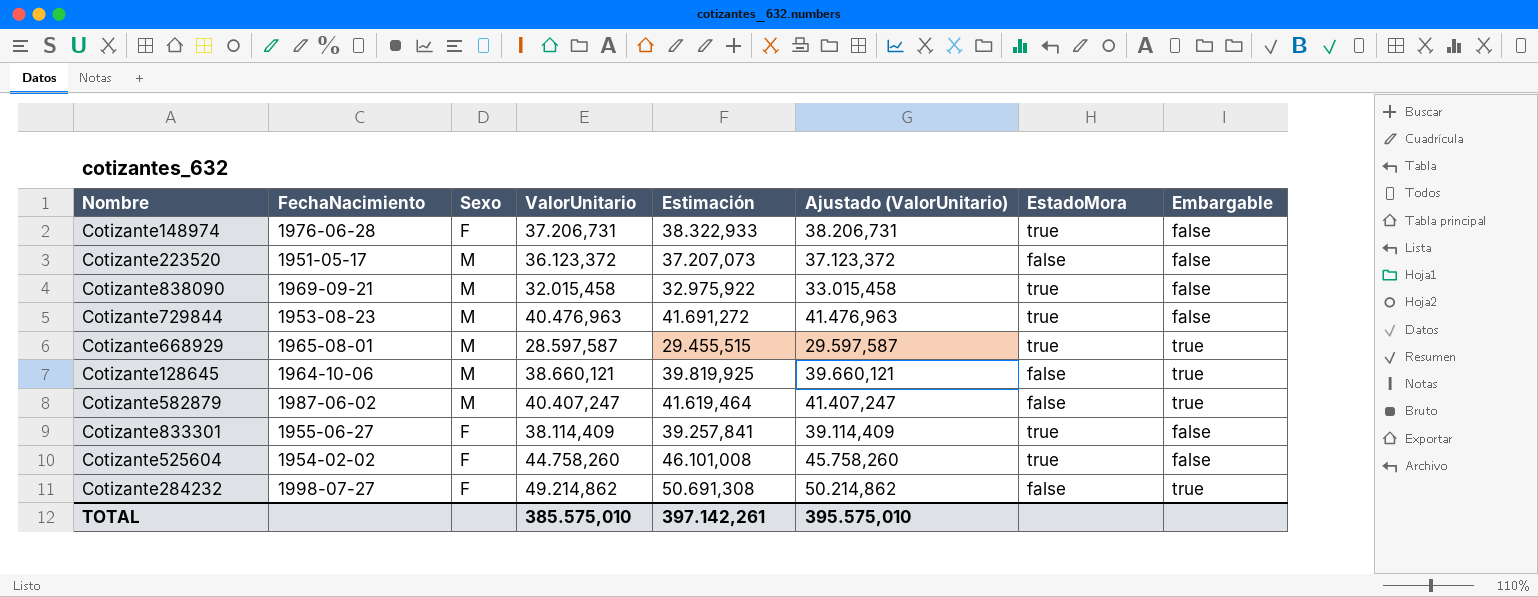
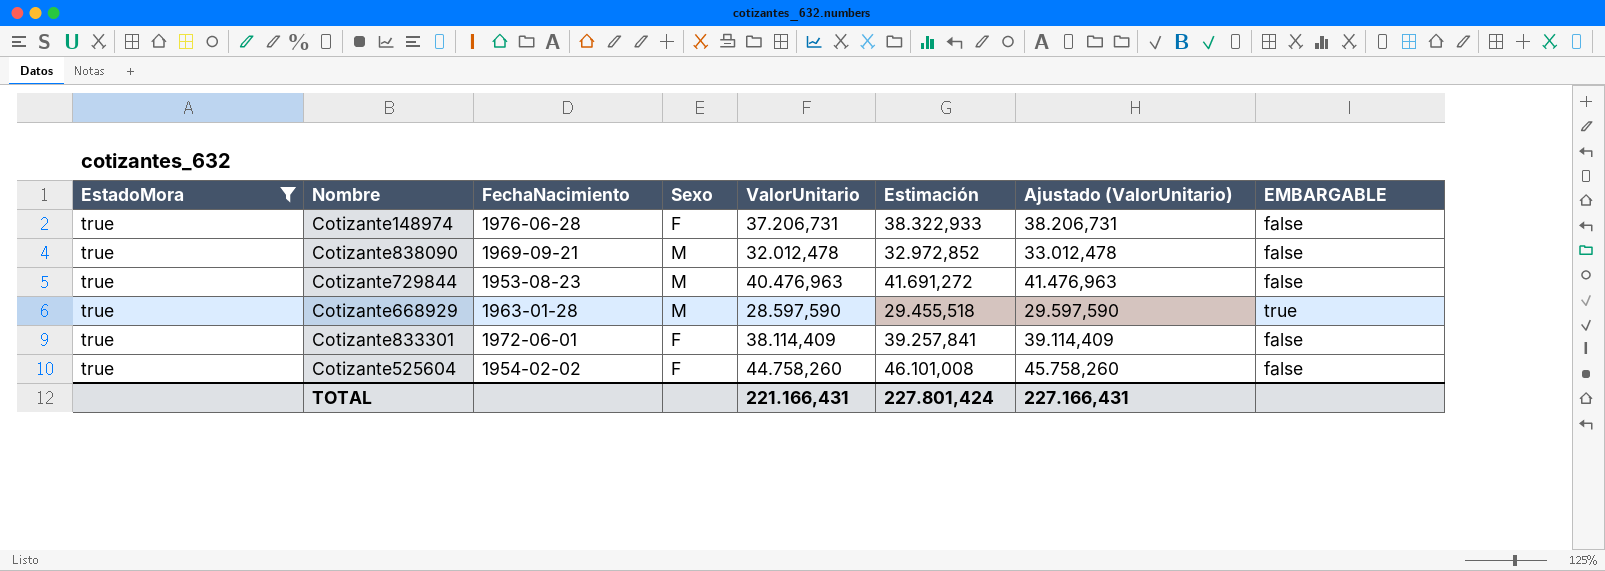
filter: none -> EstadoMora = true
column EstadoMora | position: 7 -> 1
column name: Embargable -> EMBARGABLE
Cotizante838090 | ValorUnitario: 32.015,458 -> 32.012,478
Cotizante838090 | Estimación: 32.975,922 -> 32.972,852
Cotizante838090 | Ajustado (ValorUnitario): 33.015,458 -> 33.012,478
Cotizante668929 | FechaNacimiento: 1965-08-01 -> 1963-01-28
Cotizante668929 | ValorUnitario: 28.597,587 -> 28.597,590
Cotizante668929 | Estimación: 29.455,515 -> 29.455,518
Cotizante668929 | Ajustado (ValorUnitario): 29.597,587 -> 29.597,590
Cotizante833301 | FechaNacimiento: 1955-06-27 -> 1972-06-01
TOTAL | ValorUnitario: 385.575,010 -> 221.166,431
TOTAL | Estimación: 397.142,261 -> 227.801,424
TOTAL | Ajustado (ValorUnitario): 395.575,010 -> 227.166,431

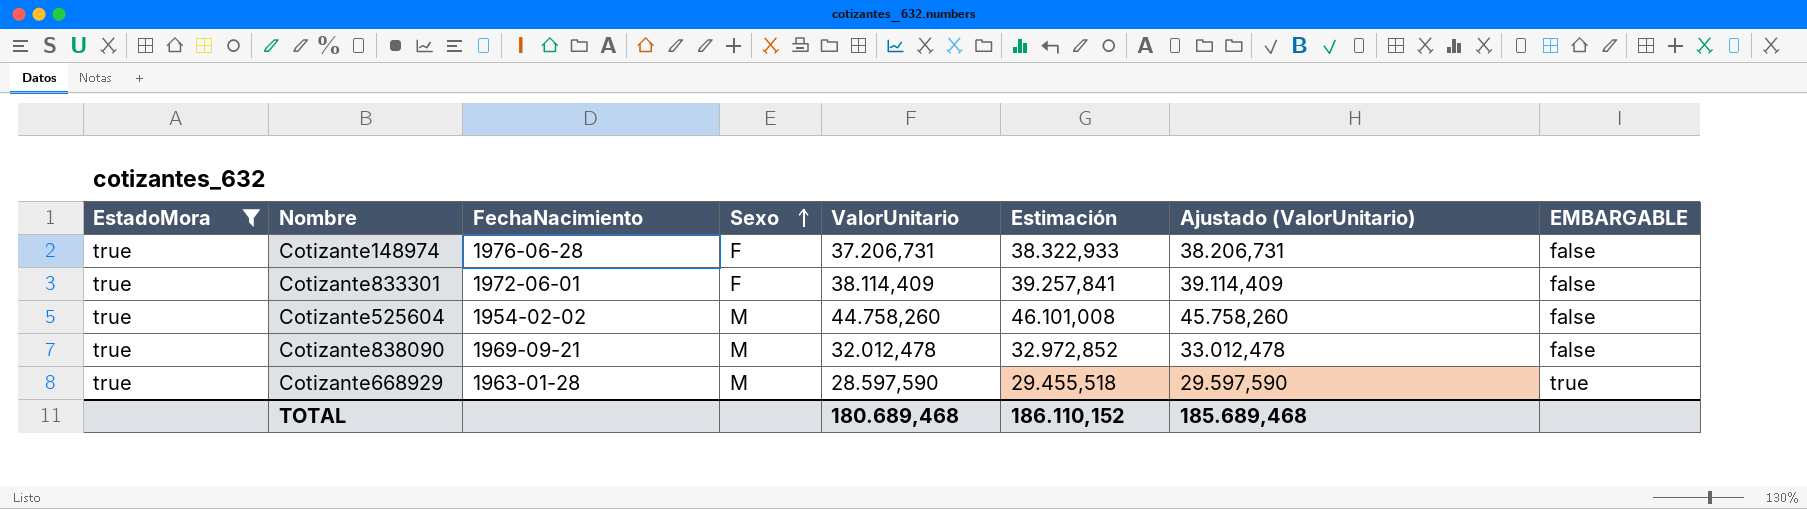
row order: none -> Sexo ascending
row Cotizante729844: true | 1953-08-23 | M | 40.476,963 | 41.691,272 | 41.476,963 | false -> none
Cotizante525604 | Sexo: F -> M
TOTAL | ValorUnitario: 221.166,431 -> 180.689,468
TOTAL | Estimación: 227.801,424 -> 186.110,152
TOTAL | Ajustado (ValorUnitario): 227.166,431 -> 185.689,468

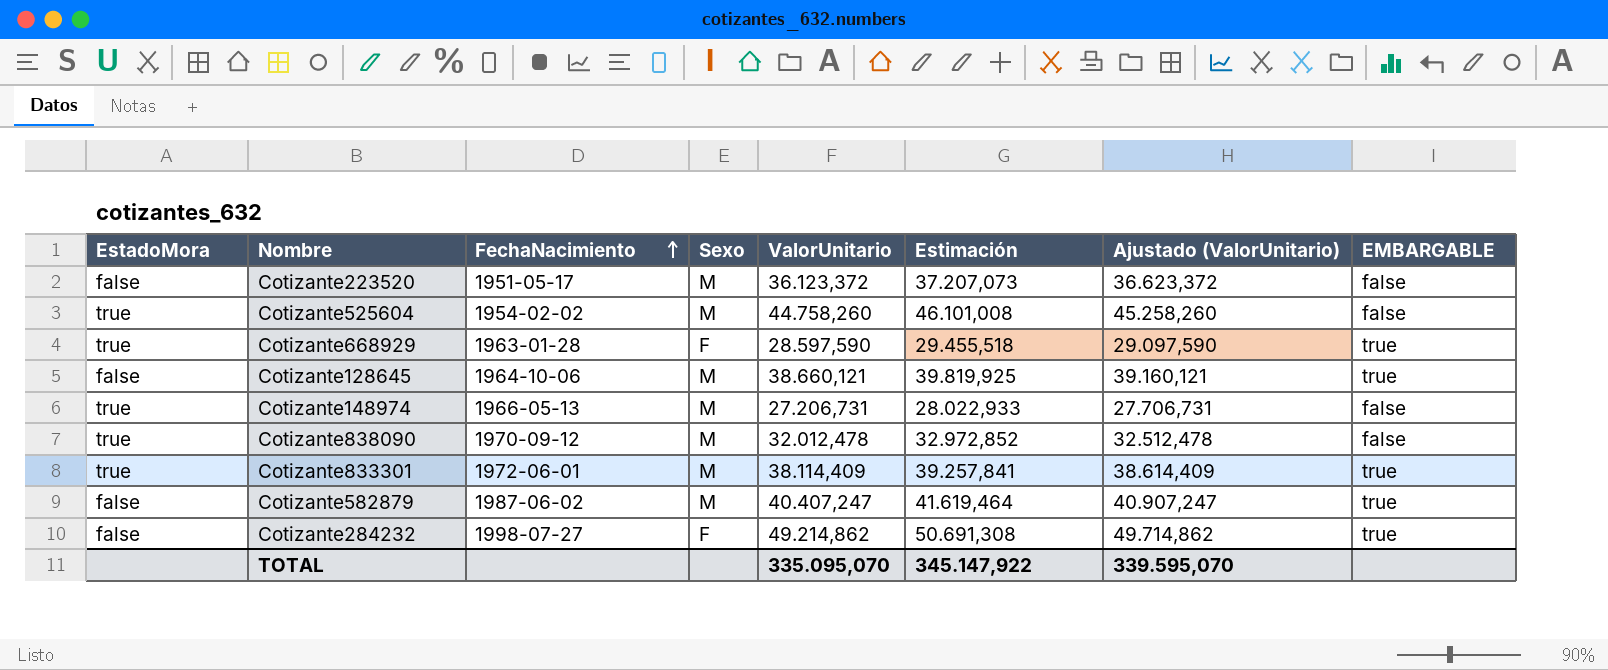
filter: EstadoMora = true -> none
row order: Sexo ascending -> FechaNacimiento ascending
column Ajustado (ValorUnitario) | formula: [ValorUnitario] + 1000 -> [ValorUnitario] + 500
Cotizante668929 | Sexo: M -> F
Cotizante148974 | FechaNacimiento: 1976-06-28 -> 1966-05-13
Cotizante148974 | Sexo: F -> M
Cotizante148974 | ValorUnitario: 37.206,731 -> 27.206,731
Cotizante148974 | Estimación: 38.322,933 -> 28.022,933
Cotizante838090 | FechaNacimiento: 1969-09-21 -> 1970-09-12
Cotizante833301 | Sexo: F -> M
Cotizante833301 | EMBARGABLE: false -> true
TOTAL | ValorUnitario: 180.689,468 -> 335.095,070
TOTAL | Estimación: 186.110,152 -> 345.147,922
TOTAL | Ajustado (ValorUnitario): 185.689,468 -> 339.595,070

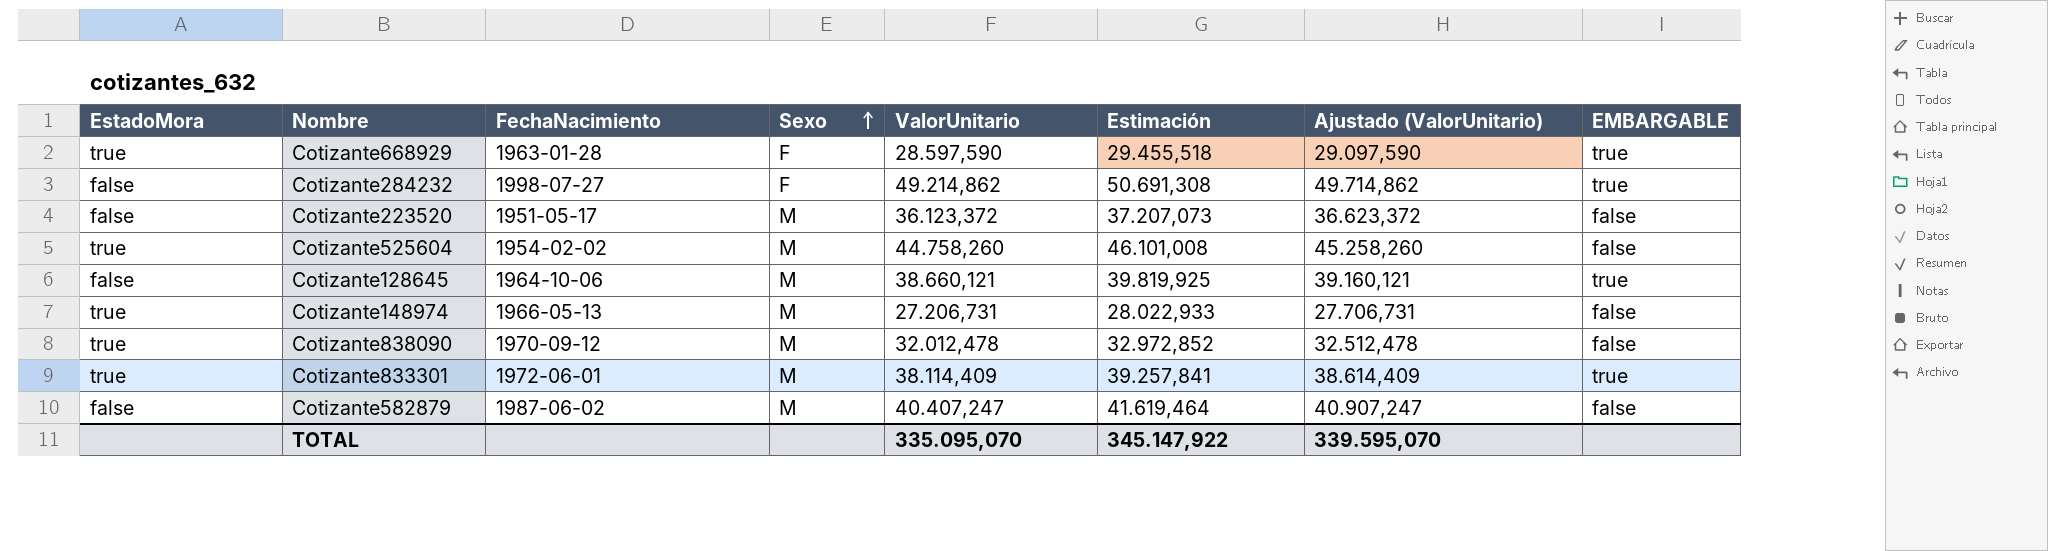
row order: FechaNacimiento ascending -> Sexo ascending
Cotizante582879 | EMBARGABLE: true -> false

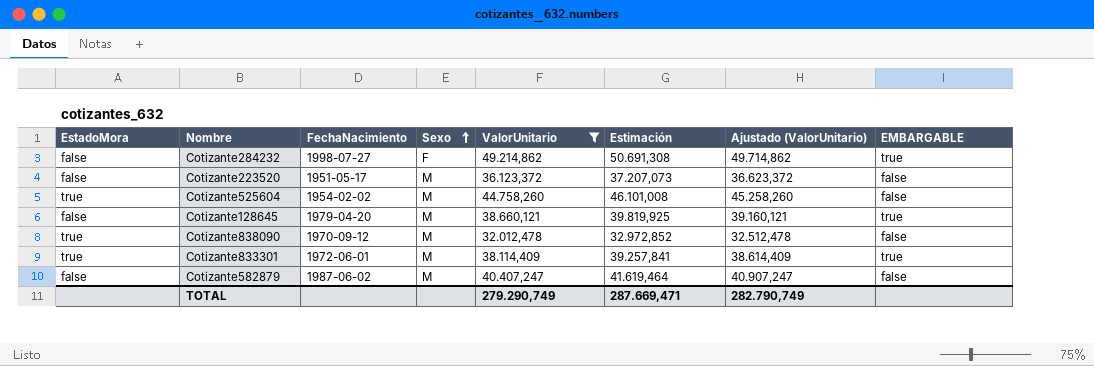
filter: none -> ValorUnitario >= 32.012,478
Cotizante128645 | FechaNacimiento: 1964-10-06 -> 1979-04-20
TOTAL | ValorUnitario: 335.095,070 -> 279.290,749
TOTAL | Estimación: 345.147,922 -> 287.669,471
TOTAL | Ajustado (ValorUnitario): 339.595,070 -> 282.790,749

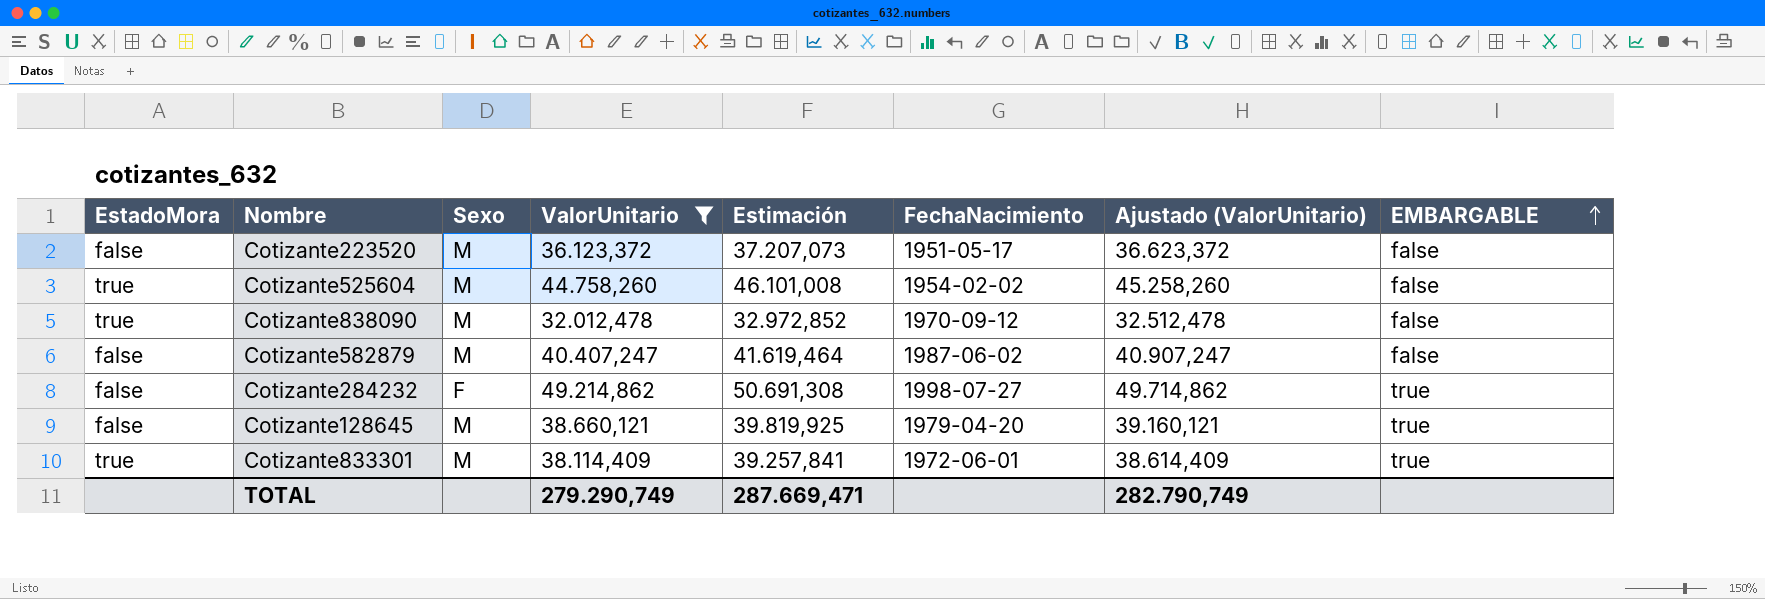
row order: Sexo ascending -> EMBARGABLE ascending
column FechaNacimiento | position: 3 -> 6

